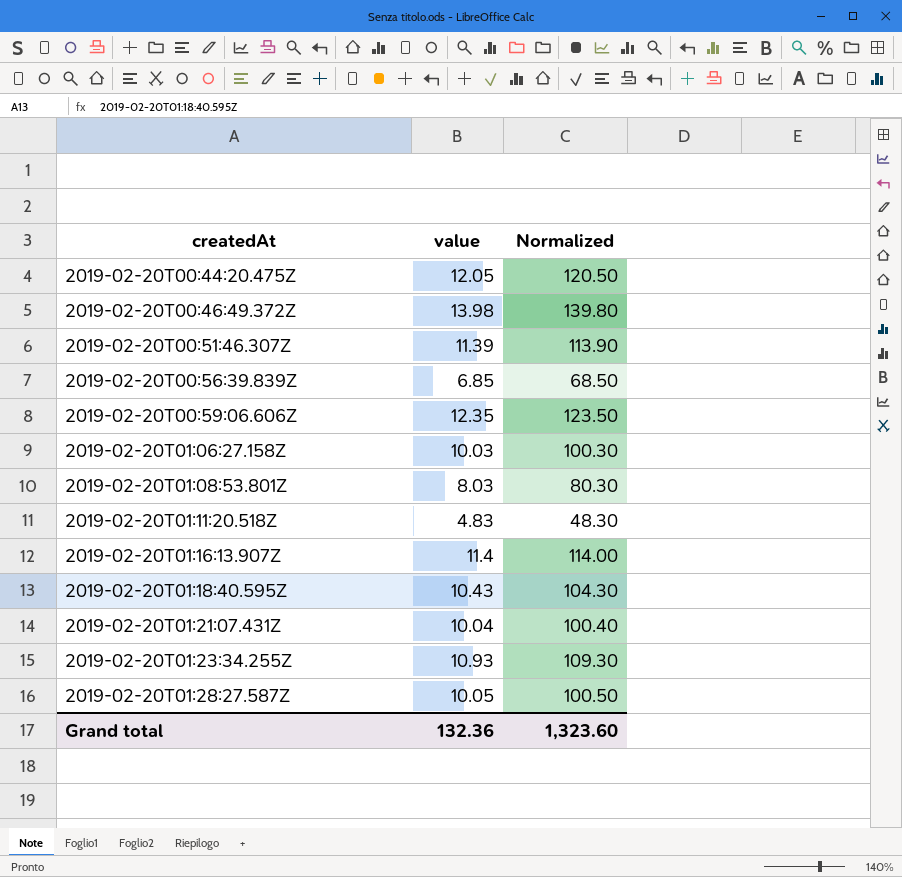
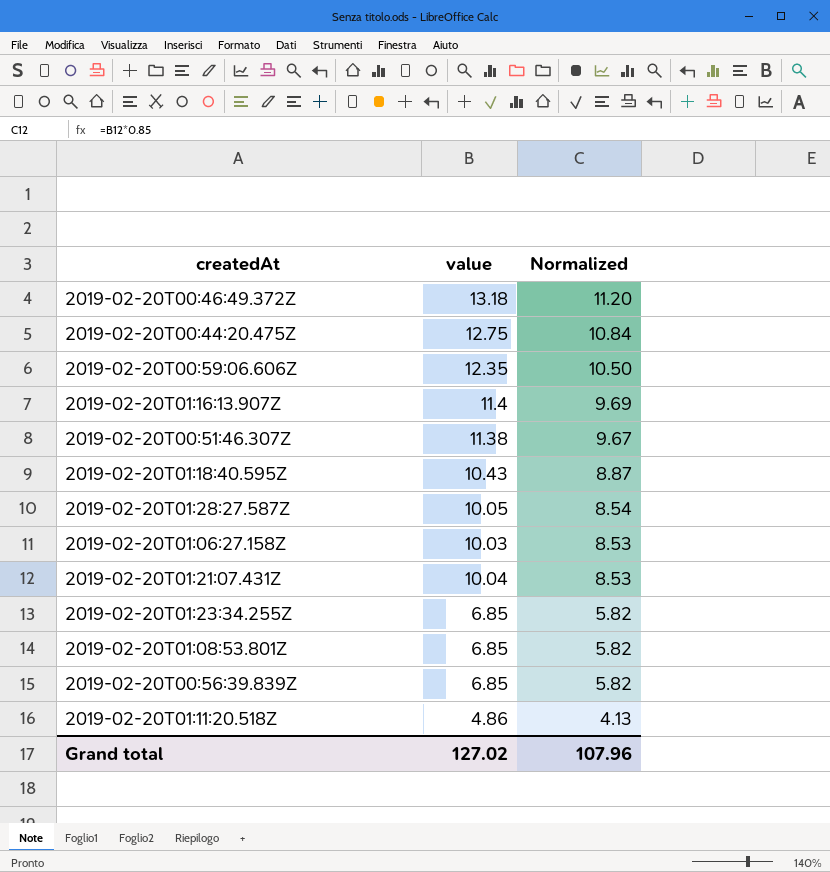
row order: createdAt ascending -> Normalized descending
column Normalized | formula: [value] * 10 -> [value] * 0.85
2019-02-20T00:46:49.372Z | value: 13.98 -> 13.18
2019-02-20T00:44:20.475Z | value: 12.05 -> 12.75
2019-02-20T00:51:46.307Z | value: 11.39 -> 11.38
2019-02-20T01:23:34.255Z | value: 10.93 -> 6.85
2019-02-20T01:08:53.801Z | value: 8.03 -> 6.85
2019-02-20T01:11:20.518Z | value: 4.83 -> 4.86
Grand total | value: 132.36 -> 127.02
Grand total | Normalized: 1,323.60 -> 107.96

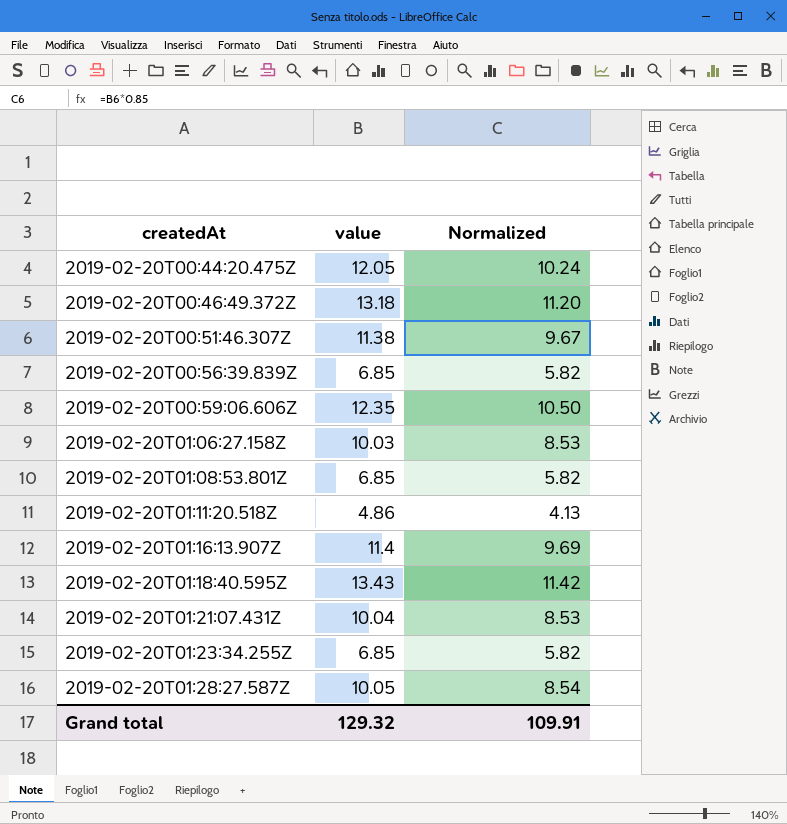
row order: Normalized descending -> createdAt ascending
2019-02-20T00:44:20.475Z | value: 12.75 -> 12.05
2019-02-20T00:44:20.475Z | Normalized: 10.84 -> 10.24
2019-02-20T01:18:40.595Z | value: 10.43 -> 13.43
2019-02-20T01:18:40.595Z | Normalized: 8.87 -> 11.42
Grand total | value: 127.02 -> 129.32
Grand total | Normalized: 107.96 -> 109.91

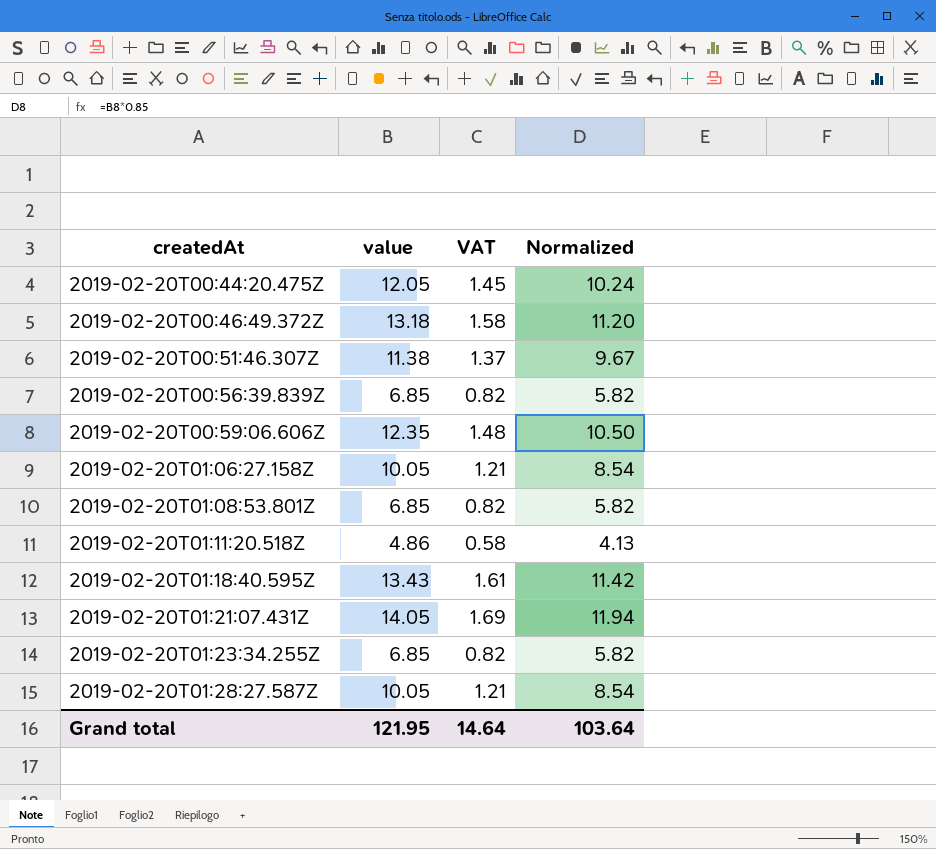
column VAT | formula: none -> [value] * 0.12
row 2019-02-20T01:16:13.907Z: 11.4 | 9.69 -> none
2019-02-20T01:06:27.158Z | value: 10.03 -> 10.05
2019-02-20T01:06:27.158Z | Normalized: 8.53 -> 8.54
2019-02-20T01:21:07.431Z | value: 10.04 -> 14.05
2019-02-20T01:21:07.431Z | Normalized: 8.53 -> 11.94
Grand total | value: 129.32 -> 121.95
Grand total | Normalized: 109.91 -> 103.64

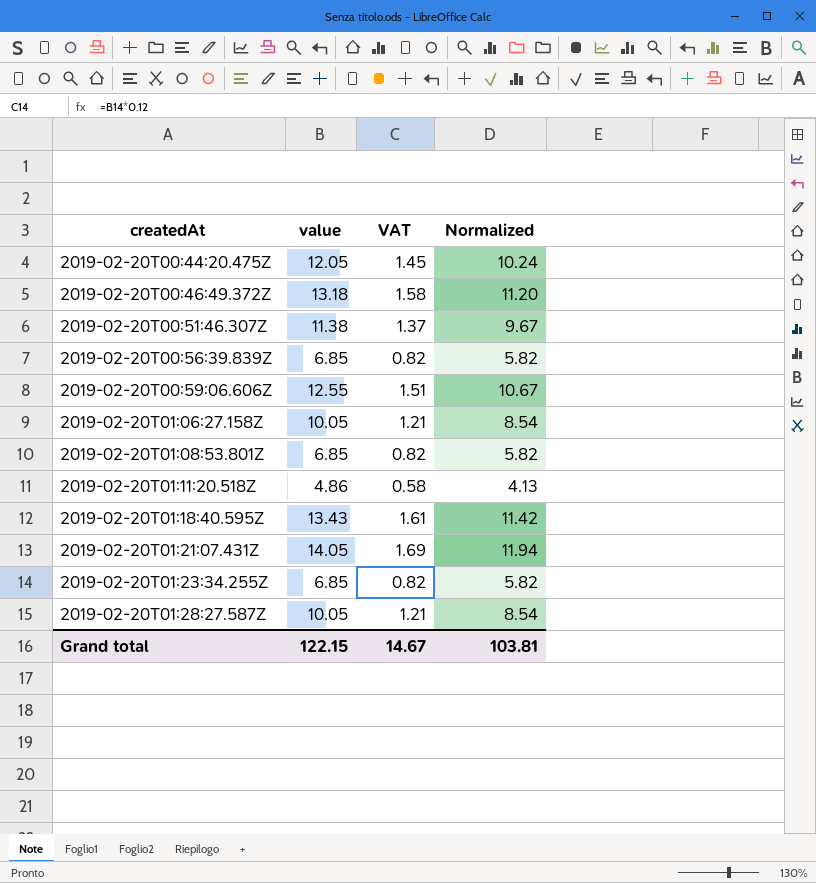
2019-02-20T00:59:06.606Z | value: 12.35 -> 12.55
2019-02-20T00:59:06.606Z | VAT: 1.48 -> 1.51
2019-02-20T00:59:06.606Z | Normalized: 10.50 -> 10.67
Grand total | value: 121.95 -> 122.15
Grand total | VAT: 14.64 -> 14.67
Grand total | Normalized: 103.64 -> 103.81

